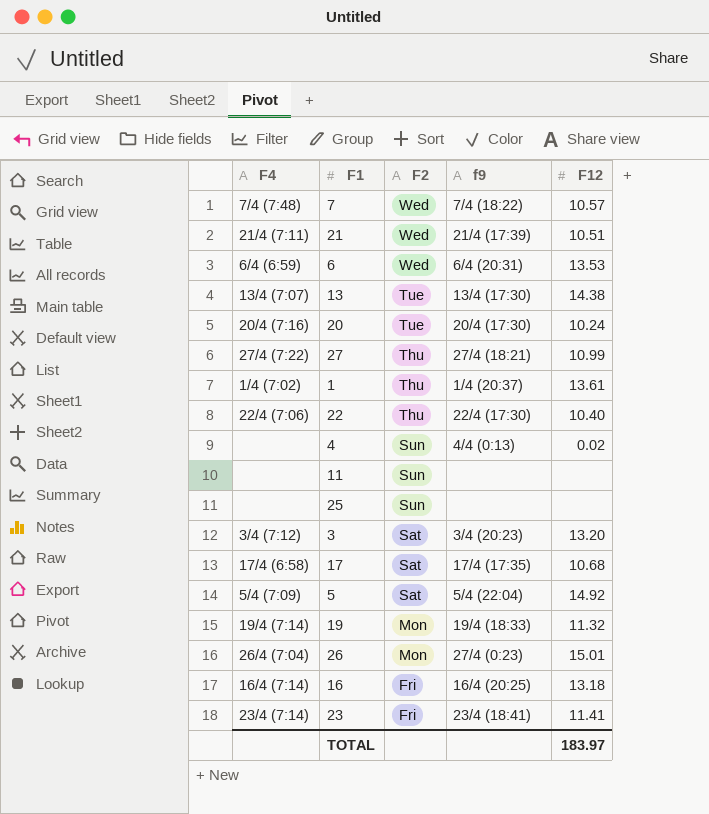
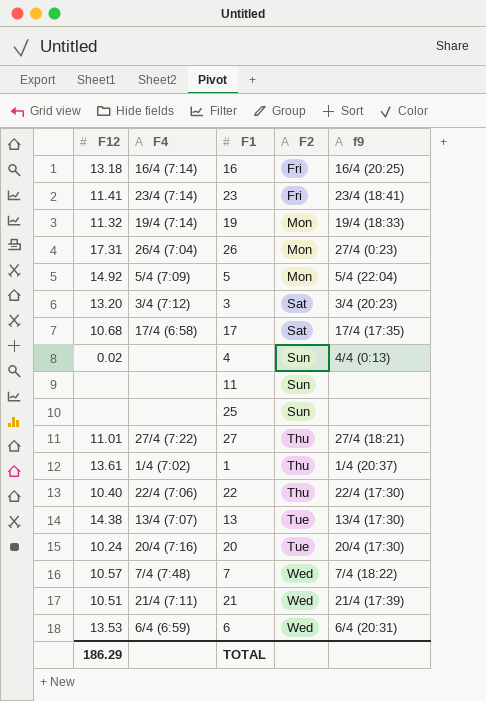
row order: F2 descending -> F2 ascending
column F12 | position: 5 -> 1
26 | F12: 15.01 -> 17.31
5 | F2: Sat -> Mon
27 | F12: 10.99 -> 11.01
TOTAL | F12: 183.97 -> 186.29

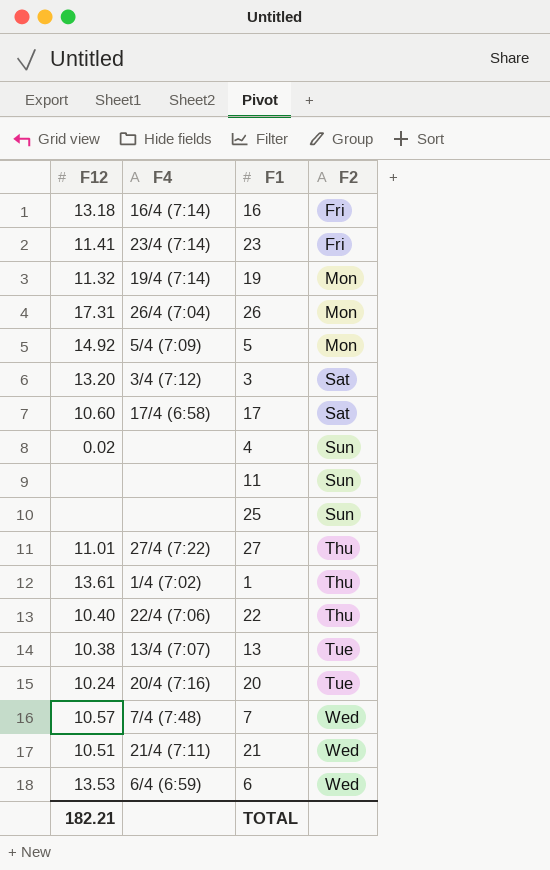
column f9 | position: 5 -> none
17 | F12: 10.68 -> 10.60
13 | F12: 14.38 -> 10.38
TOTAL | F12: 186.29 -> 182.21

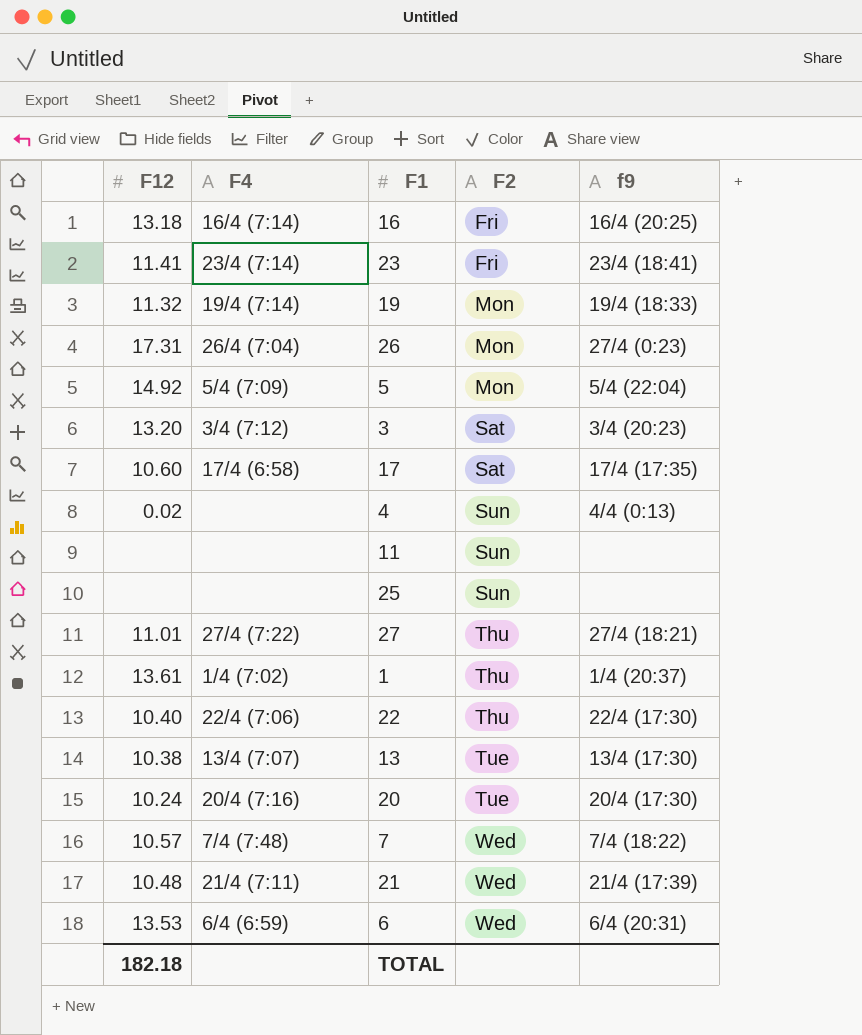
column f9 | position: none -> 5
21 | F12: 10.51 -> 10.48
TOTAL | F12: 182.21 -> 182.18

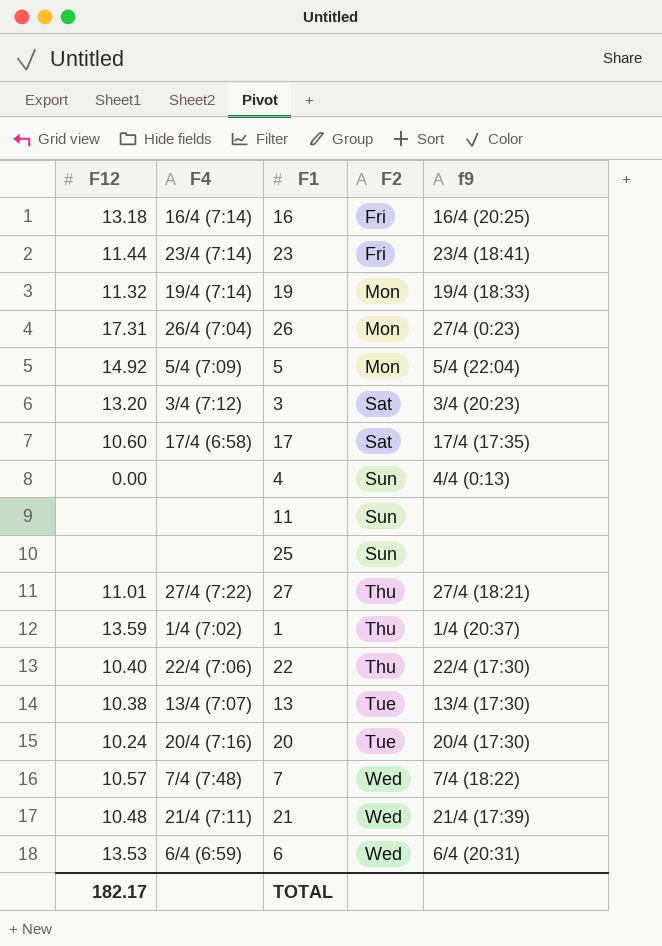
23 | F12: 11.41 -> 11.44
4 | F12: 0.02 -> 0.00
1 | F12: 13.61 -> 13.59
TOTAL | F12: 182.18 -> 182.17

